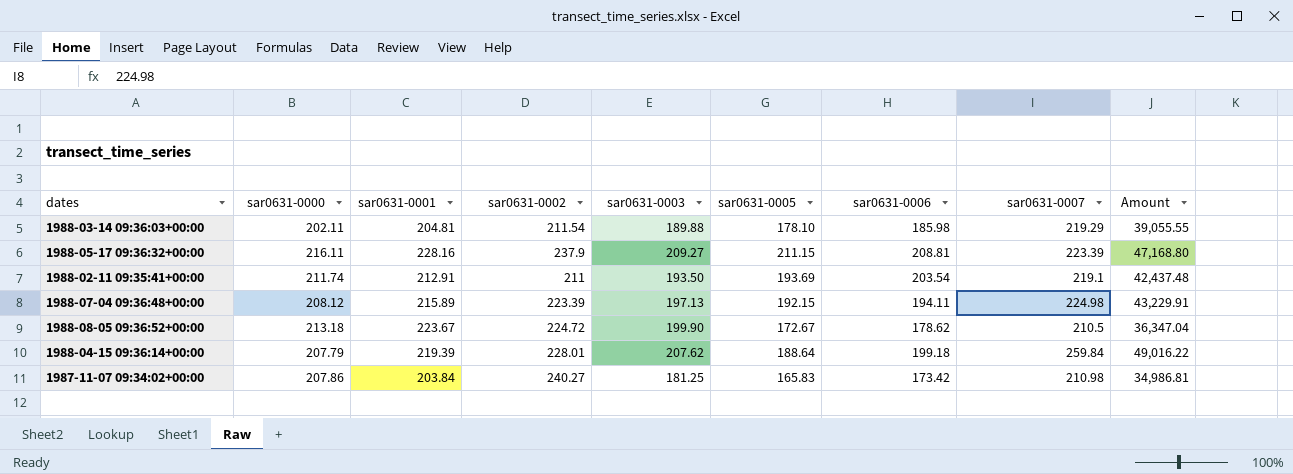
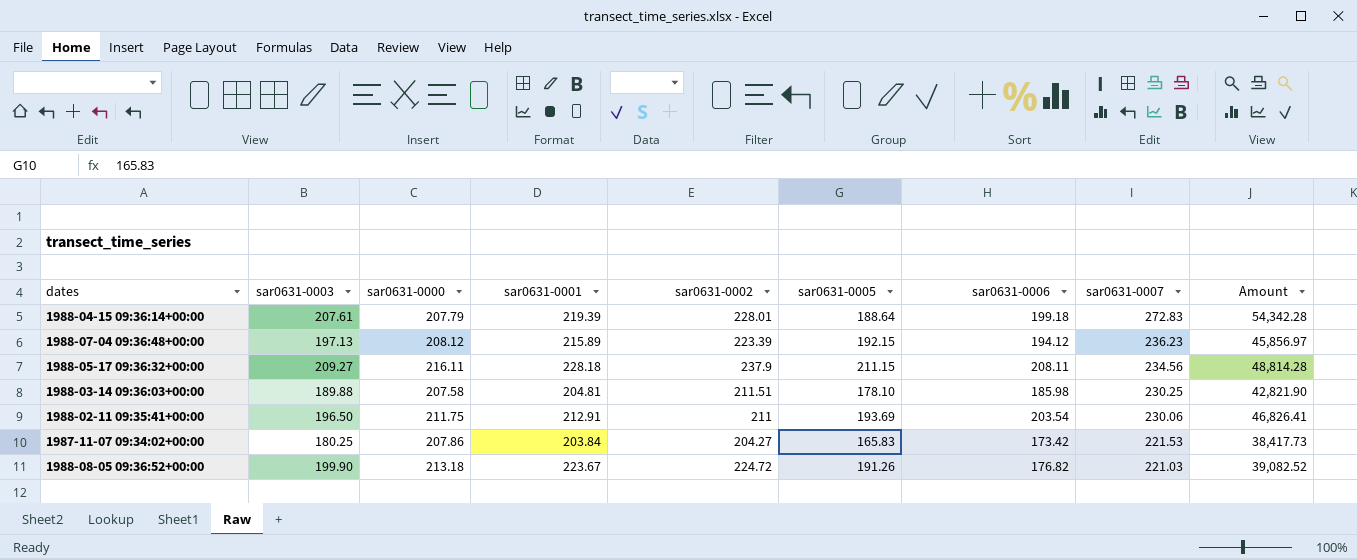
row order: none -> sar0631-0007 descending
column sar0631-0003 | position: 5 -> 2
column Amount | formula: [sar0631-0005] * [sar0631-0007] -> [sar0631-0006] * [sar0631-0007]
1988-04-15 09:36:14+00:00 | sar0631-0003: 207.62 -> 207.61
1988-04-15 09:36:14+00:00 | sar0631-0007: 259.84 -> 272.83
1988-07-04 09:36:48+00:00 | sar0631-0006: 194.11 -> 194.12
1988-07-04 09:36:48+00:00 | sar0631-0007: 224.98 -> 236.23
1988-05-17 09:36:32+00:00 | sar0631-0001: 228.16 -> 228.18
1988-05-17 09:36:32+00:00 | sar0631-0006: 208.81 -> 208.11
1988-05-17 09:36:32+00:00 | sar0631-0007: 223.39 -> 234.56
1988-03-14 09:36:03+00:00 | sar0631-0000: 202.11 -> 207.58
1988-03-14 09:36:03+00:00 | sar0631-0002: 211.54 -> 211.51
1988-03-14 09:36:03+00:00 | sar0631-0007: 219.29 -> 230.25
1988-02-11 09:35:41+00:00 | sar0631-0003: 193.50 -> 196.50
1988-02-11 09:35:41+00:00 | sar0631-0000: 211.74 -> 211.75
1988-02-11 09:35:41+00:00 | sar0631-0007: 219.1 -> 230.06
1987-11-07 09:34:02+00:00 | sar0631-0003: 181.25 -> 180.25
1987-11-07 09:34:02+00:00 | sar0631-0002: 240.27 -> 204.27
1987-11-07 09:34:02+00:00 | sar0631-0007: 210.98 -> 221.53
1988-08-05 09:36:52+00:00 | sar0631-0005: 172.67 -> 191.26
1988-08-05 09:36:52+00:00 | sar0631-0006: 178.62 -> 176.82
1988-08-05 09:36:52+00:00 | sar0631-0007: 210.5 -> 221.03

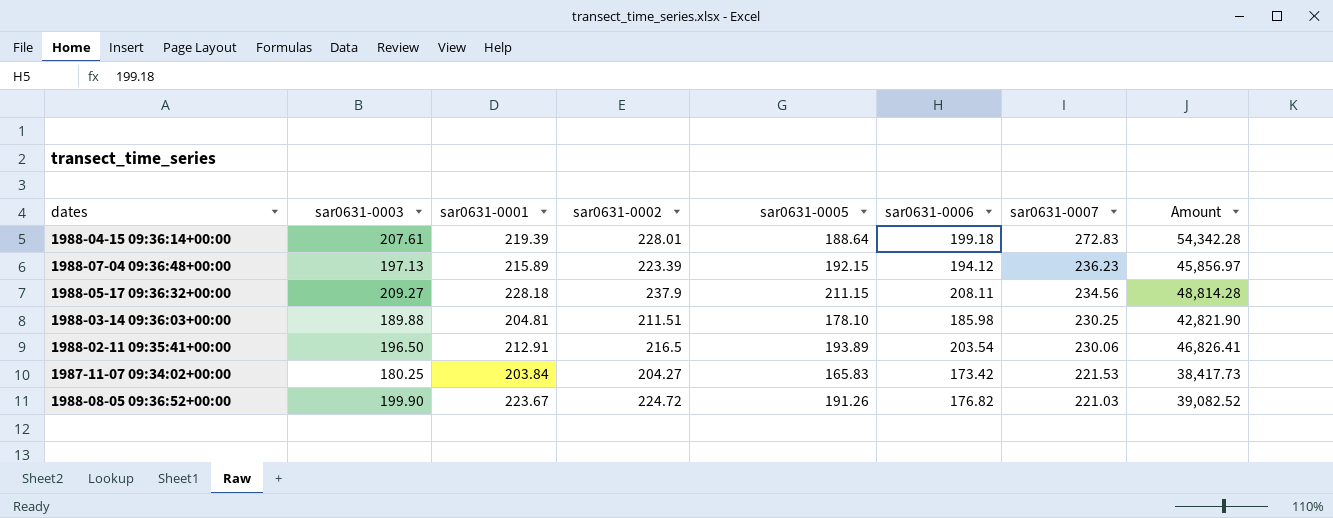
column sar0631-0000 | position: 3 -> none
1988-02-11 09:35:41+00:00 | sar0631-0002: 211 -> 216.5
1988-02-11 09:35:41+00:00 | sar0631-0005: 193.69 -> 193.89

